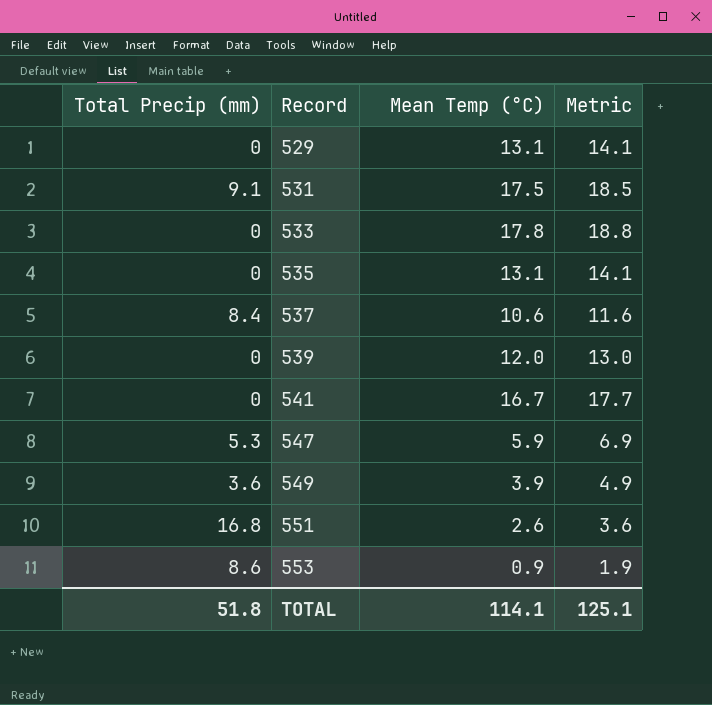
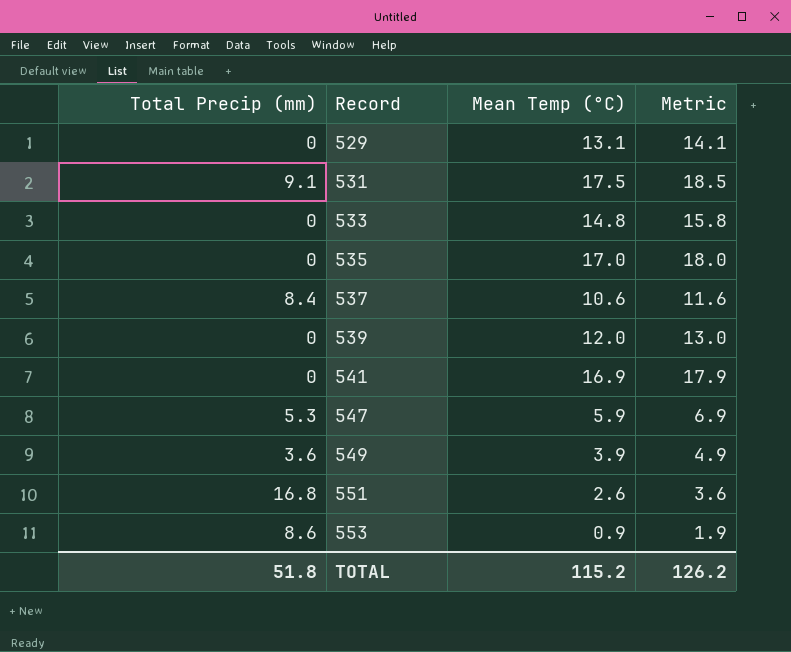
533 | Mean Temp (°C): 17.8 -> 14.8
533 | Metric: 18.8 -> 15.8
535 | Mean Temp (°C): 13.1 -> 17.0
535 | Metric: 14.1 -> 18.0
541 | Mean Temp (°C): 16.7 -> 16.9
541 | Metric: 17.7 -> 17.9
TOTAL | Mean Temp (°C): 114.1 -> 115.2
TOTAL | Metric: 125.1 -> 126.2

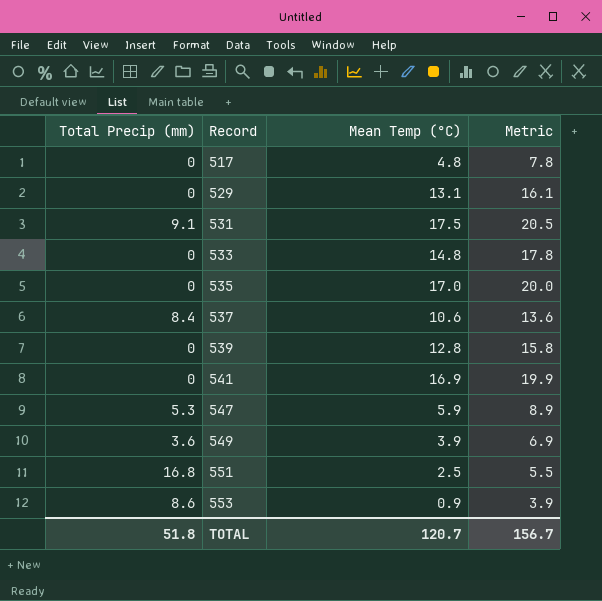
column Metric | formula: [Mean Temp (°C)] + 1 -> [Mean Temp (°C)] + 3
row 517: none -> 0 | 4.8 | 7.8
539 | Mean Temp (°C): 12.0 -> 12.8
551 | Mean Temp (°C): 2.6 -> 2.5
TOTAL | Mean Temp (°C): 115.2 -> 120.7
TOTAL | Metric: 126.2 -> 156.7

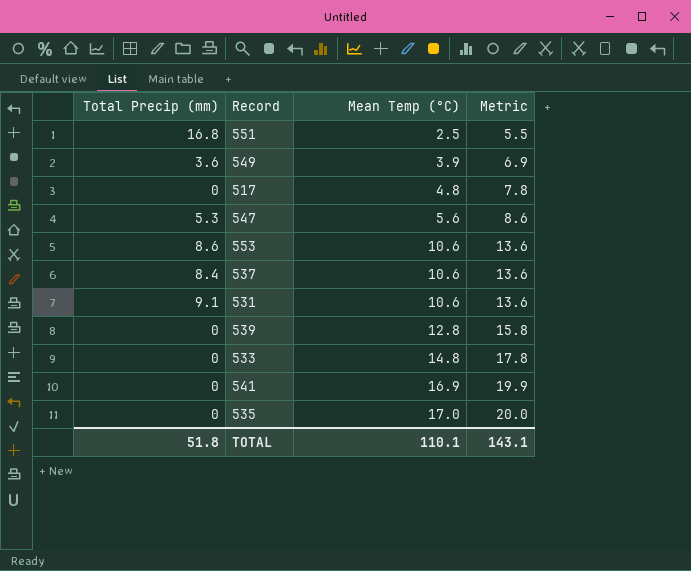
row order: Record ascending -> Mean Temp (°C) ascending
row 529: 0 | 13.1 | 16.1 -> none
547 | Mean Temp (°C): 5.9 -> 5.6
547 | Metric: 8.9 -> 8.6
553 | Mean Temp (°C): 0.9 -> 10.6
553 | Metric: 3.9 -> 13.6
531 | Mean Temp (°C): 17.5 -> 10.6
531 | Metric: 20.5 -> 13.6
TOTAL | Mean Temp (°C): 120.7 -> 110.1
TOTAL | Metric: 156.7 -> 143.1

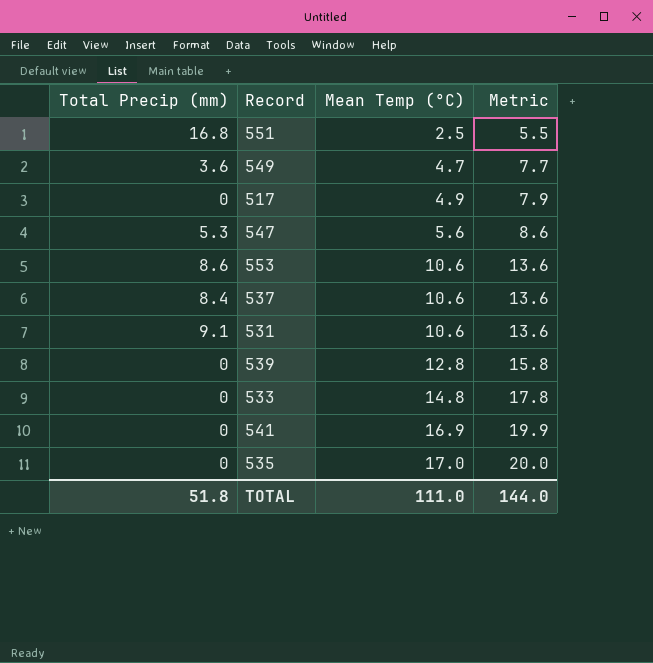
549 | Mean Temp (°C): 3.9 -> 4.7
549 | Metric: 6.9 -> 7.7
517 | Mean Temp (°C): 4.8 -> 4.9
517 | Metric: 7.8 -> 7.9
TOTAL | Mean Temp (°C): 110.1 -> 111.0
TOTAL | Metric: 143.1 -> 144.0

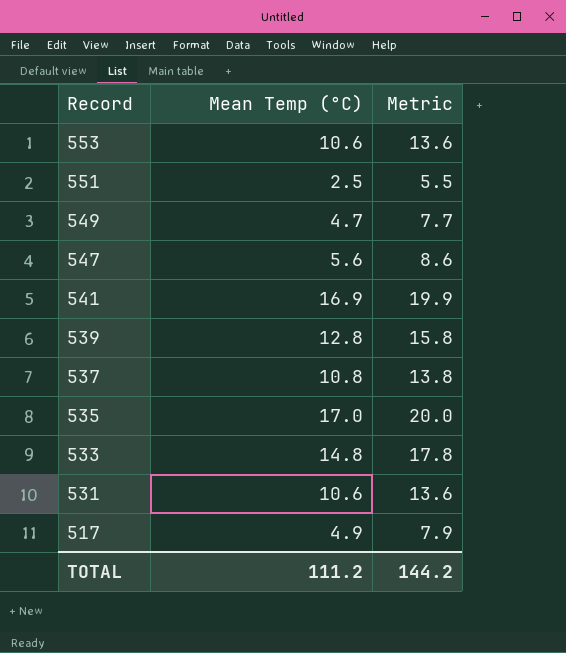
row order: Mean Temp (°C) ascending -> Record descending
column Total Precip (mm) | position: 1 -> none
537 | Mean Temp (°C): 10.6 -> 10.8
537 | Metric: 13.6 -> 13.8
TOTAL | Mean Temp (°C): 111.0 -> 111.2
TOTAL | Metric: 144.0 -> 144.2

